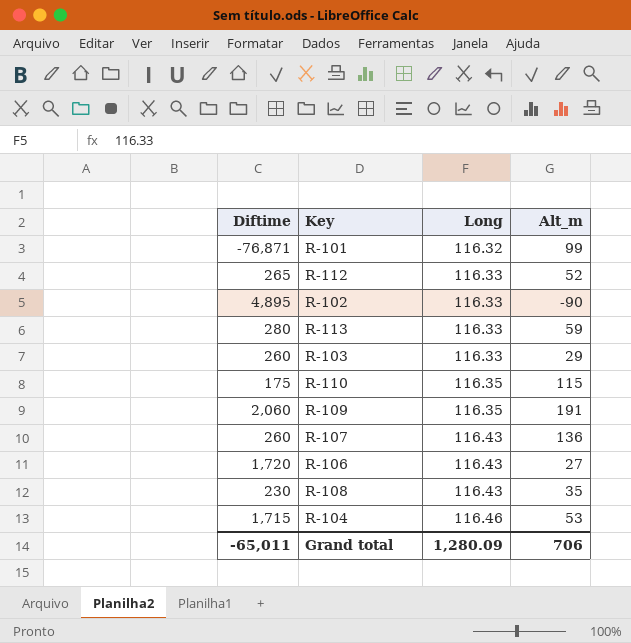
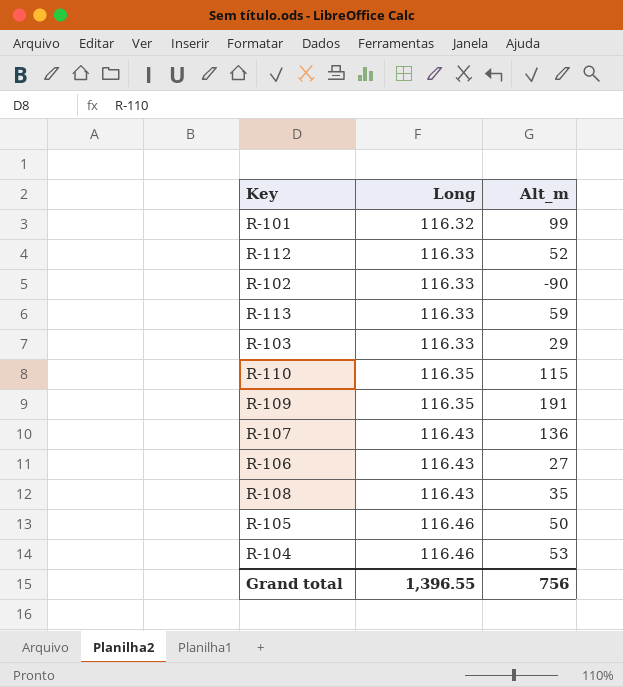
column Diftime | position: 1 -> none
row R-105: none -> 116.46 | 50
Grand total | Long: 1,280.09 -> 1,396.55
Grand total | Alt_m: 706 -> 756

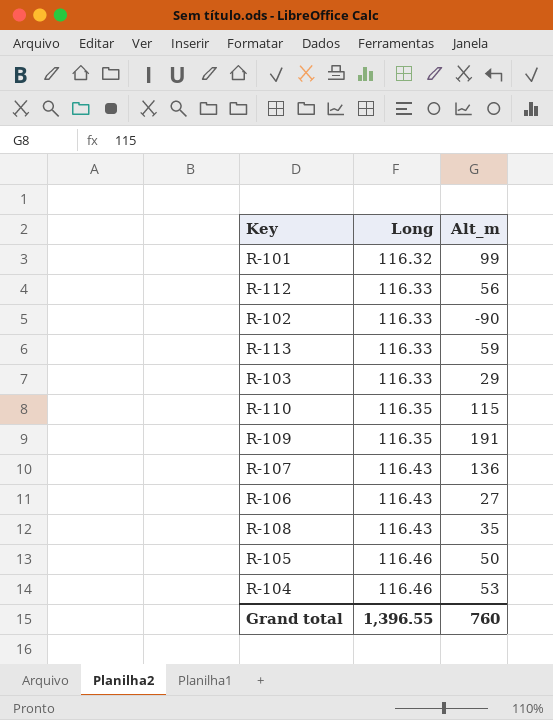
R-112 | Alt_m: 52 -> 56
Grand total | Alt_m: 756 -> 760

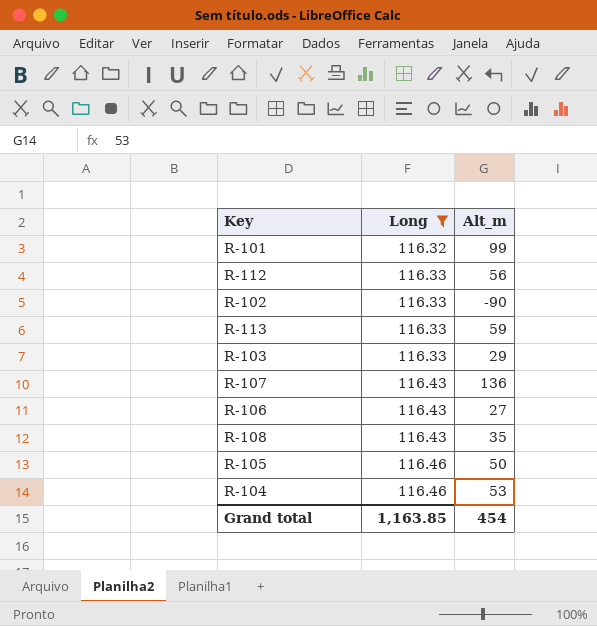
filter: none -> Long != 116.35
Grand total | Long: 1,396.55 -> 1,163.85
Grand total | Alt_m: 760 -> 454

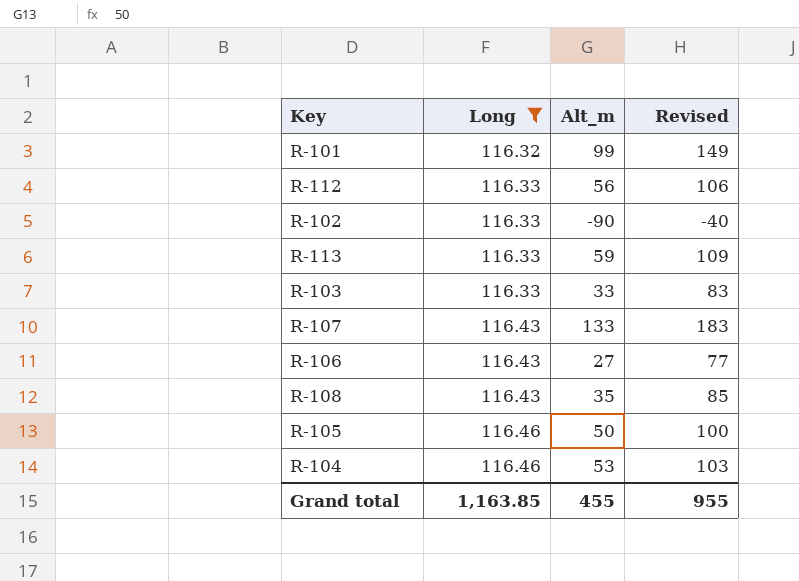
column Revised | formula: none -> [Alt_m] + 50
R-103 | Alt_m: 29 -> 33
R-107 | Alt_m: 136 -> 133
Grand total | Alt_m: 454 -> 455

